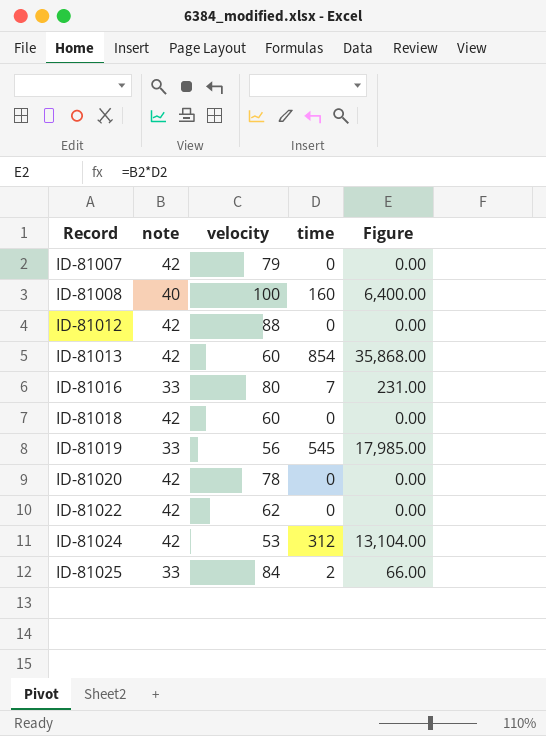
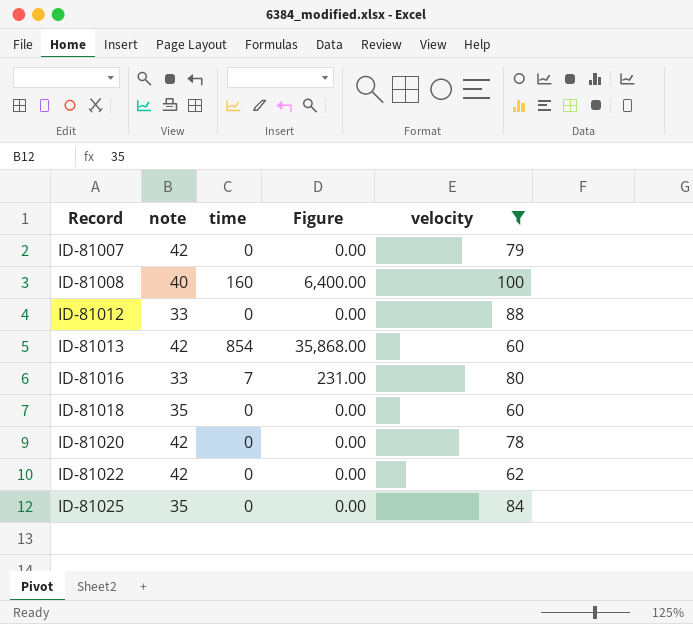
filter: none -> velocity >= 60
column velocity | position: 3 -> 5
ID-81012 | note: 42 -> 33
ID-81018 | note: 42 -> 35
ID-81025 | note: 33 -> 35
ID-81025 | time: 2 -> 0
ID-81025 | Figure: 66.00 -> 0.00

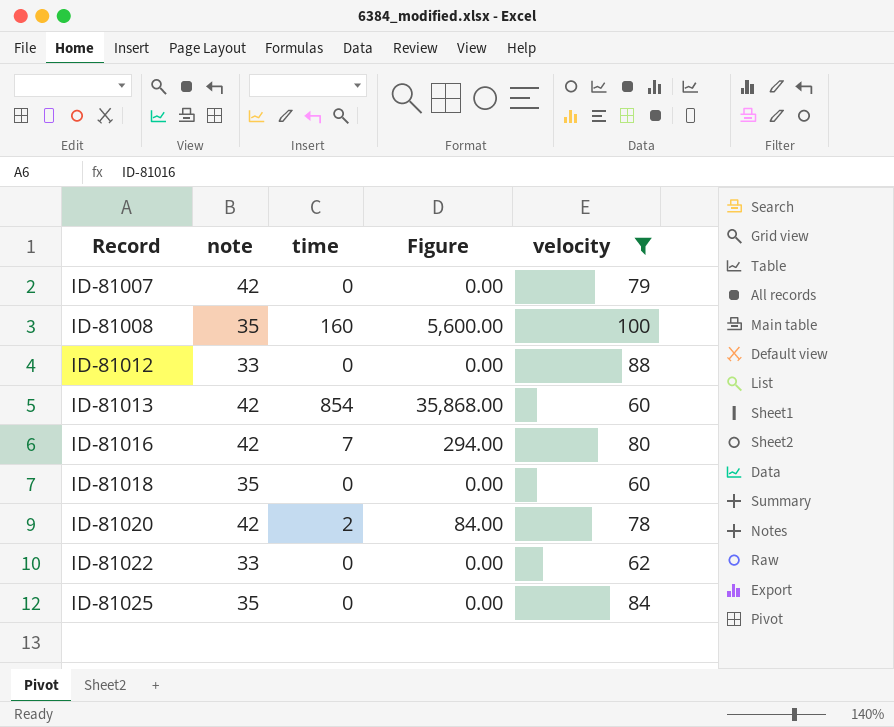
ID-81008 | note: 40 -> 35
ID-81008 | Figure: 6,400.00 -> 5,600.00
ID-81016 | note: 33 -> 42
ID-81016 | Figure: 231.00 -> 294.00
ID-81020 | time: 0 -> 2
ID-81020 | Figure: 0.00 -> 84.00
ID-81022 | note: 42 -> 33

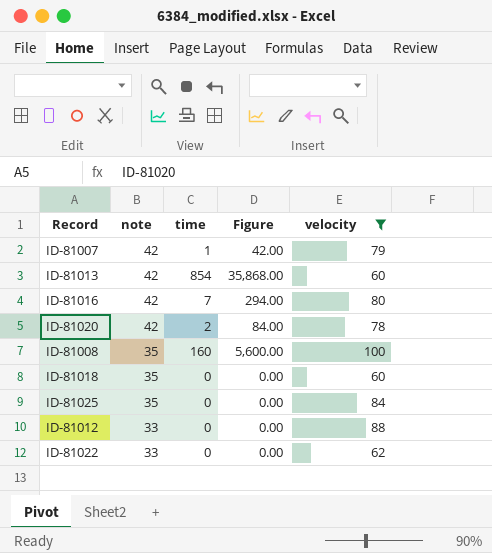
row order: Record ascending -> note descending
ID-81007 | time: 0 -> 1
ID-81007 | Figure: 0.00 -> 42.00

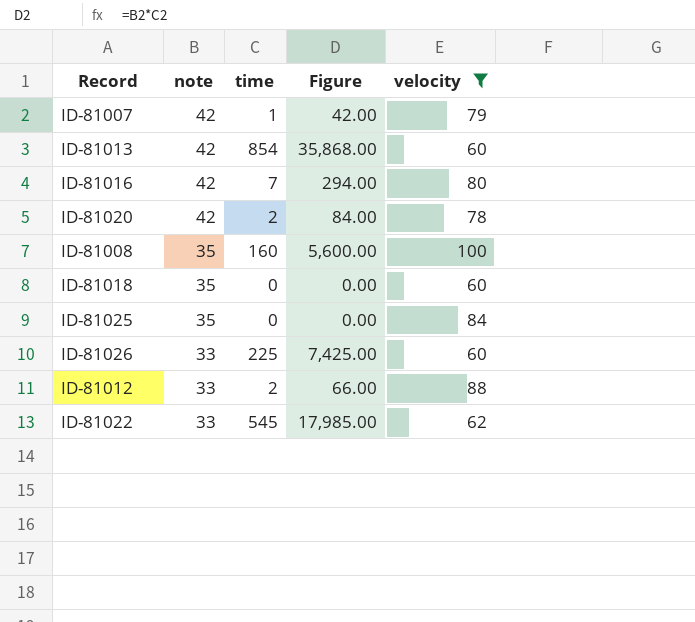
row ID-81026: none -> 33 | 225 | 7,425.00 | 60
ID-81012 | time: 0 -> 2
ID-81012 | Figure: 0.00 -> 66.00
ID-81022 | time: 0 -> 545
ID-81022 | Figure: 0.00 -> 17,985.00

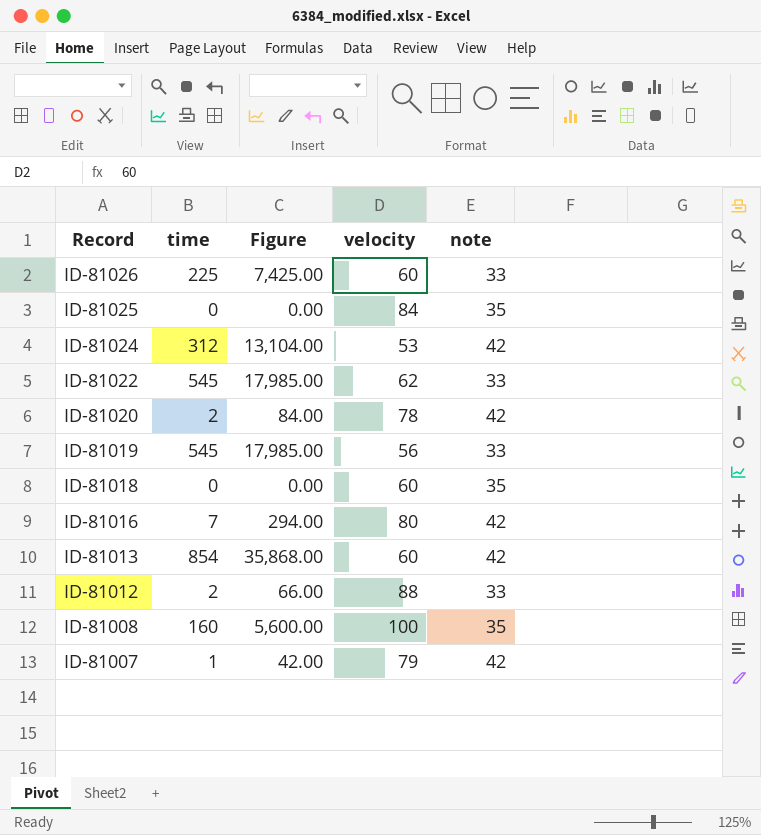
filter: velocity >= 60 -> none
row order: note descending -> Record descending
column note | position: 2 -> 5

